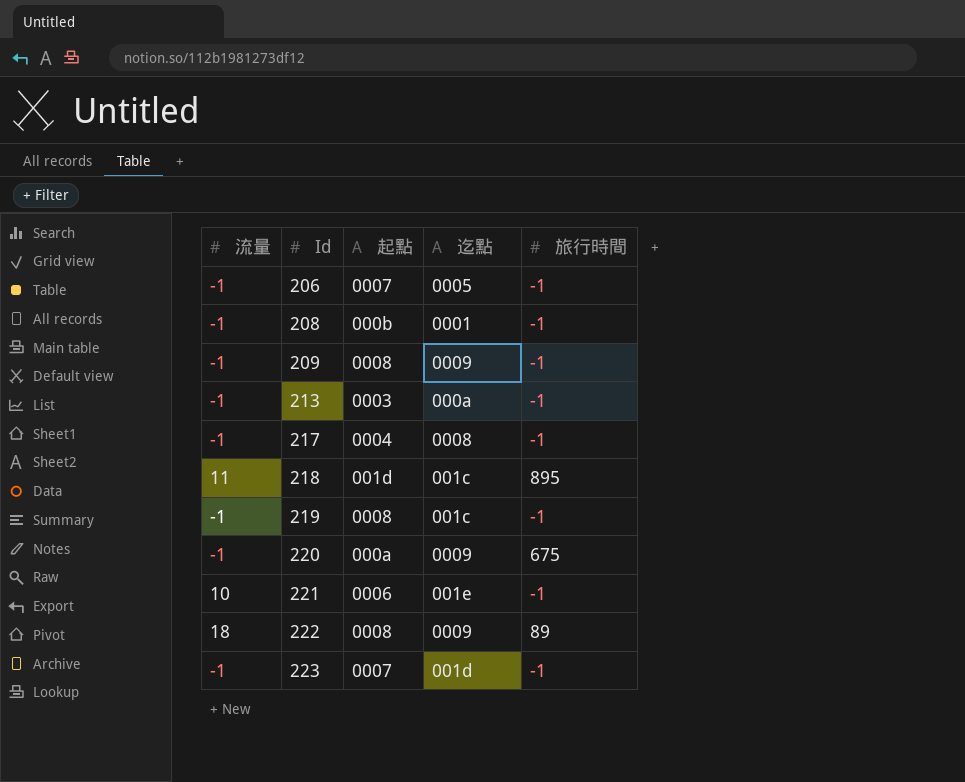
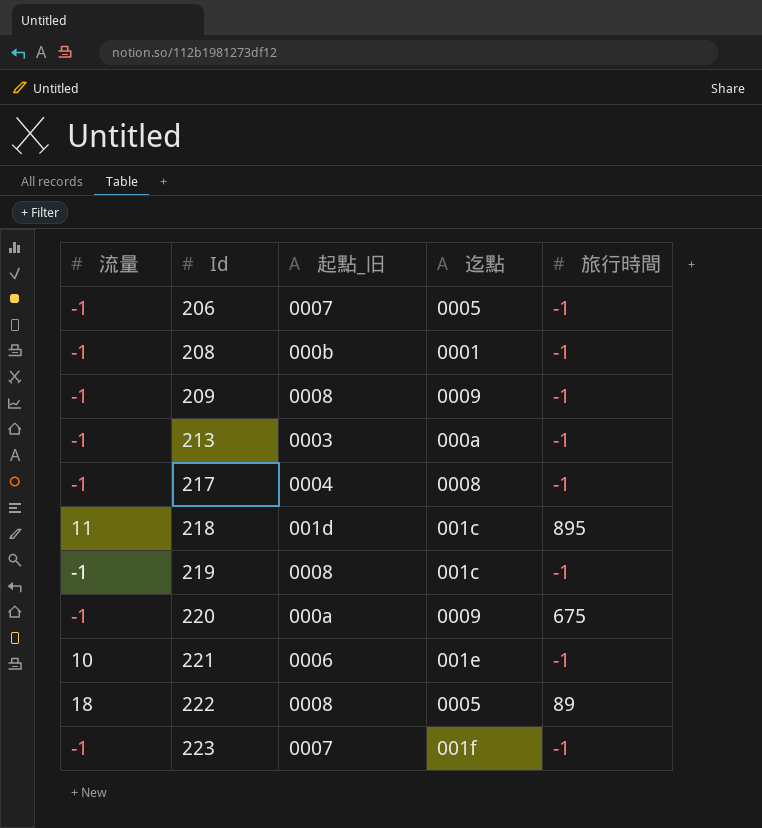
column name: 起點 -> 起點_旧
222 | 迄點: 0009 -> 0005
223 | 迄點: 001d -> 001f

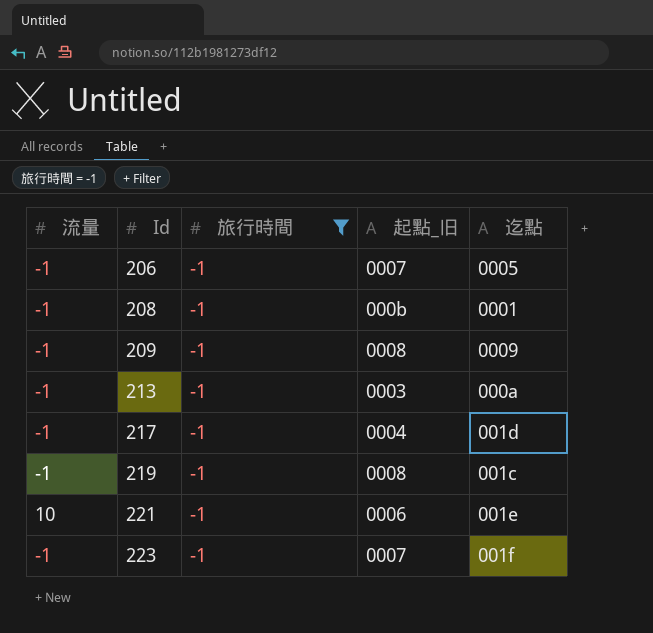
filter: none -> 旅行時間 = -1
column 旅行時間 | position: 5 -> 3
217 | 迄點: 0008 -> 001d

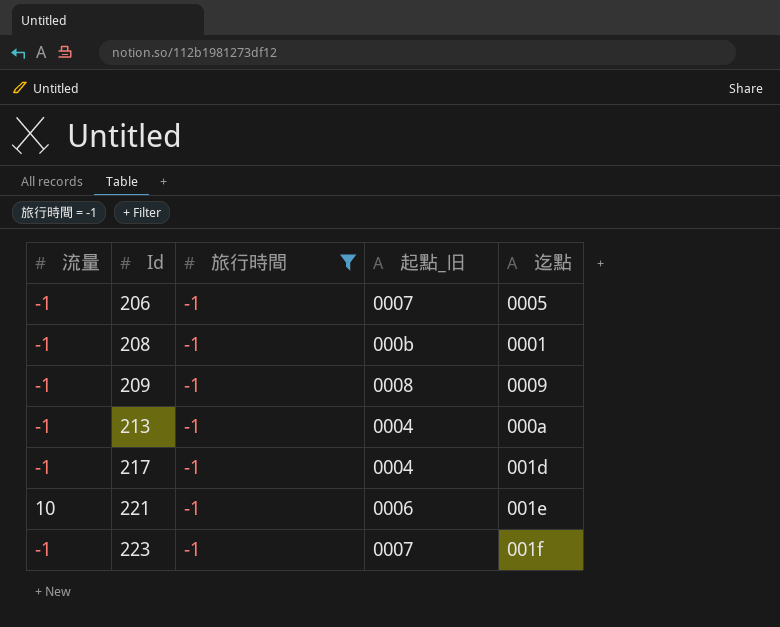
row 219: -1 | -1 | 0008 | 001c -> none
213 | 起點_旧: 0003 -> 0004

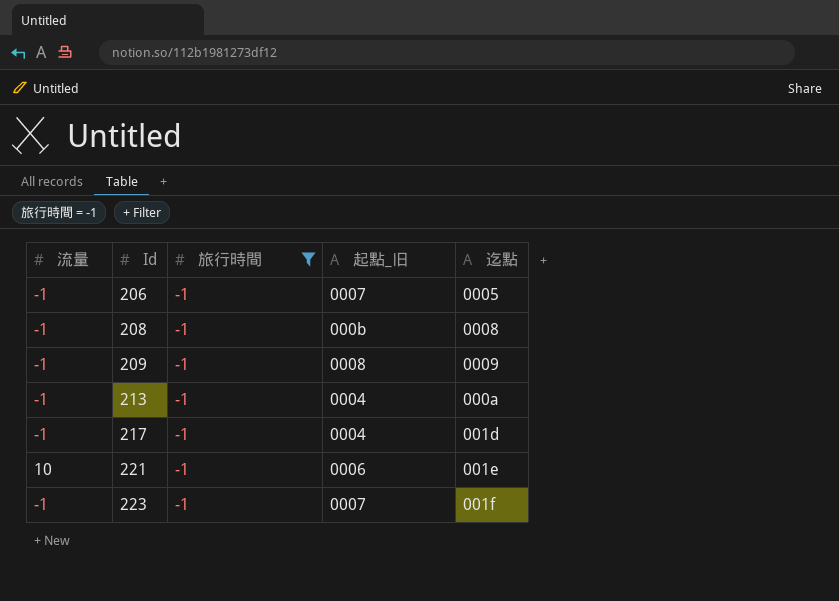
208 | 迄點: 0001 -> 0008

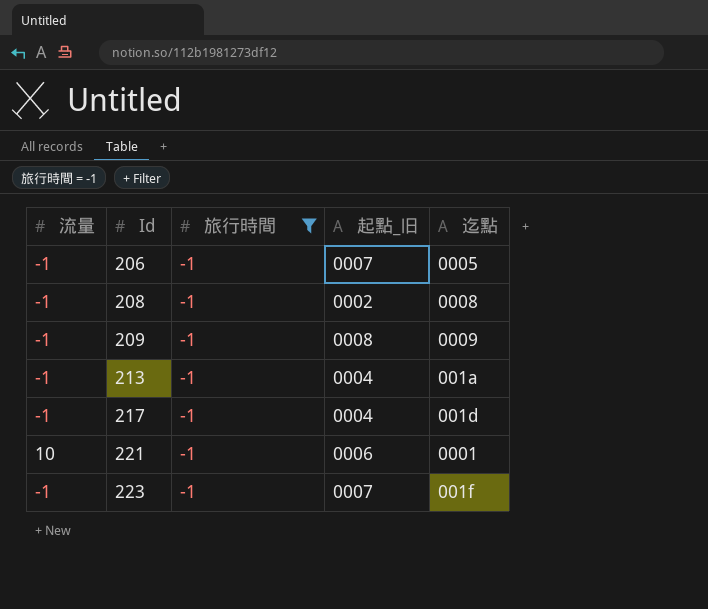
208 | 起點_旧: 000b -> 0002
213 | 迄點: 000a -> 001a
221 | 迄點: 001e -> 0001

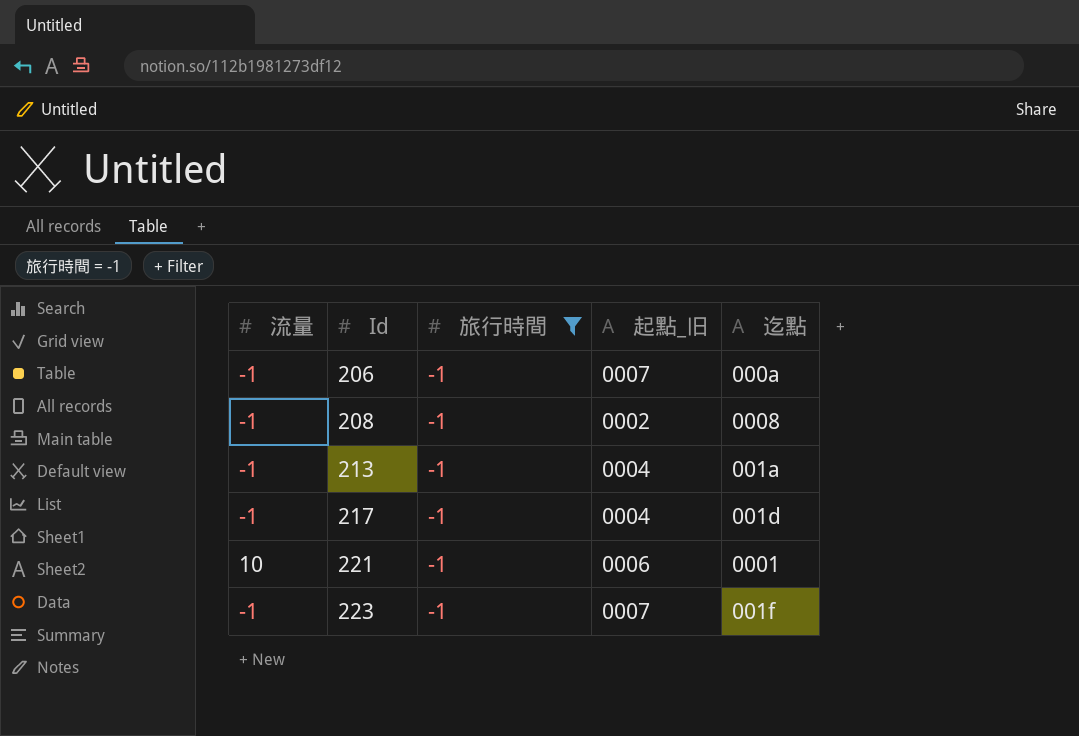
row 209: -1 | -1 | 0008 | 0009 -> none
206 | 迄點: 0005 -> 000a

